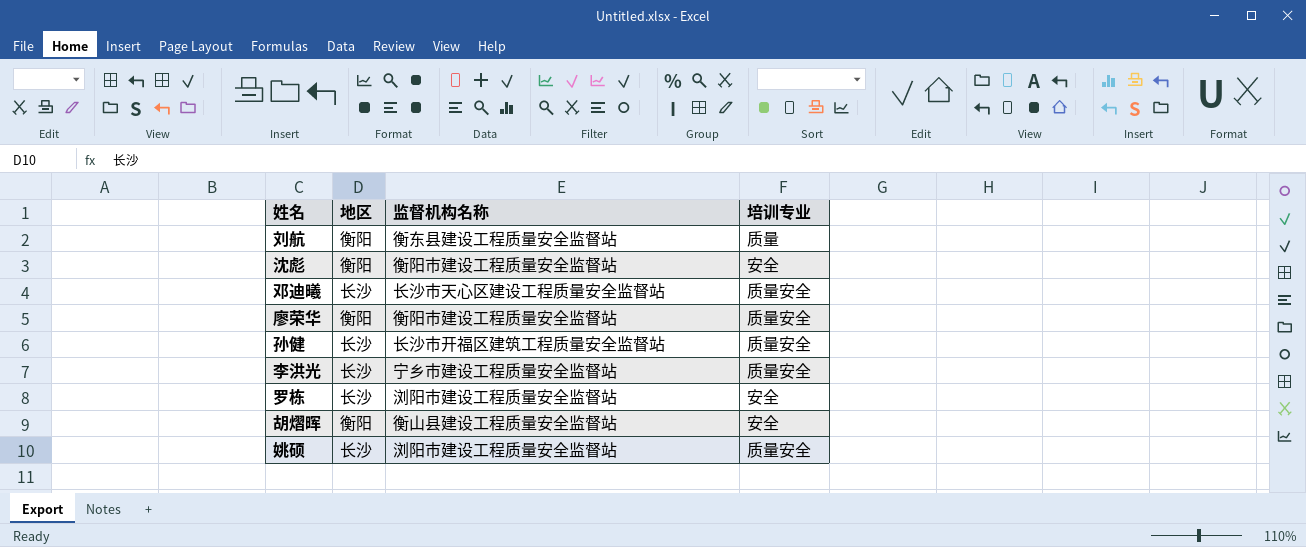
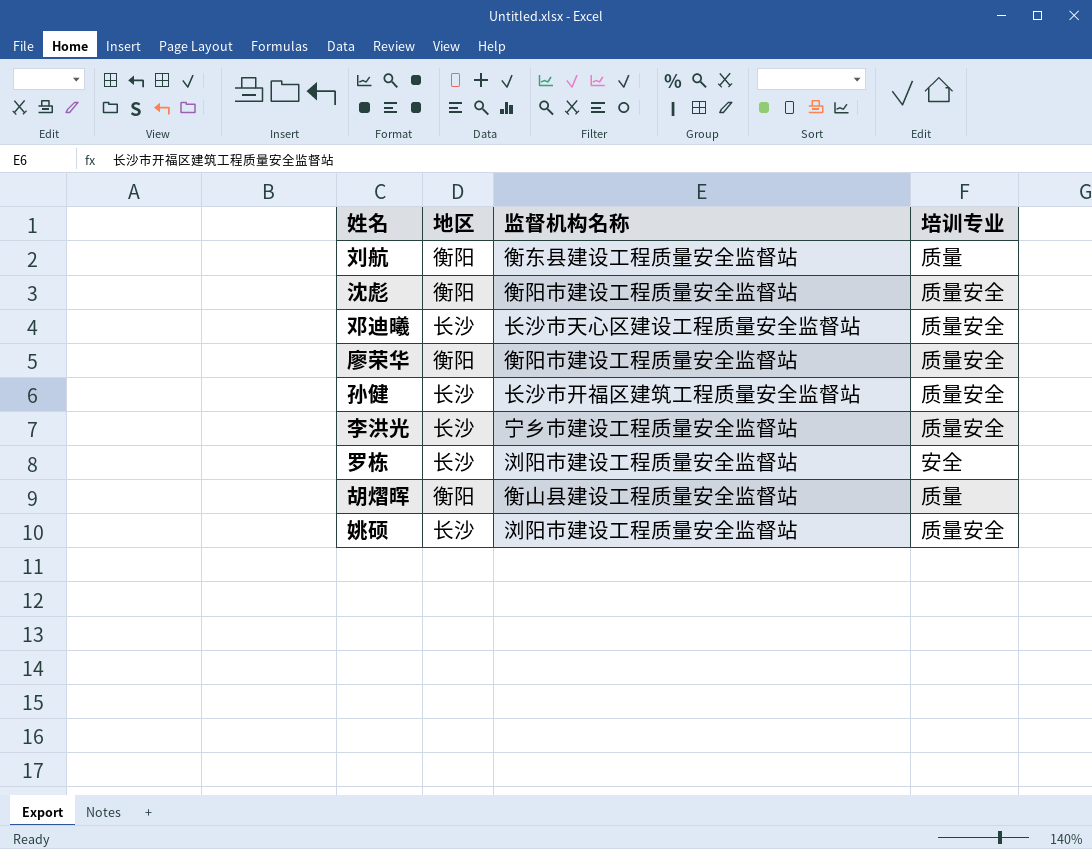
沈彪 | 培训专业: 安全 -> 质量安全
胡熠晖 | 培训专业: 安全 -> 质量

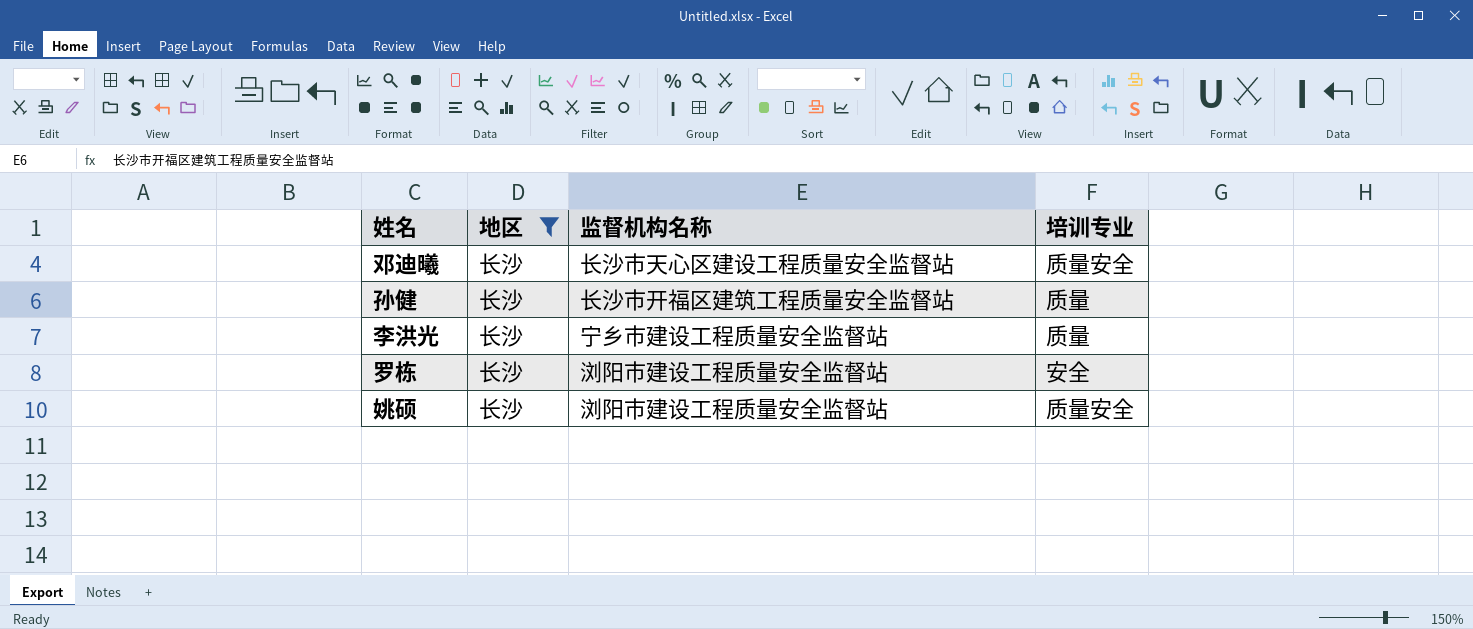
filter: none -> 地区 = 长沙
孙健 | 培训专业: 质量安全 -> 质量
李洪光 | 培训专业: 质量安全 -> 质量

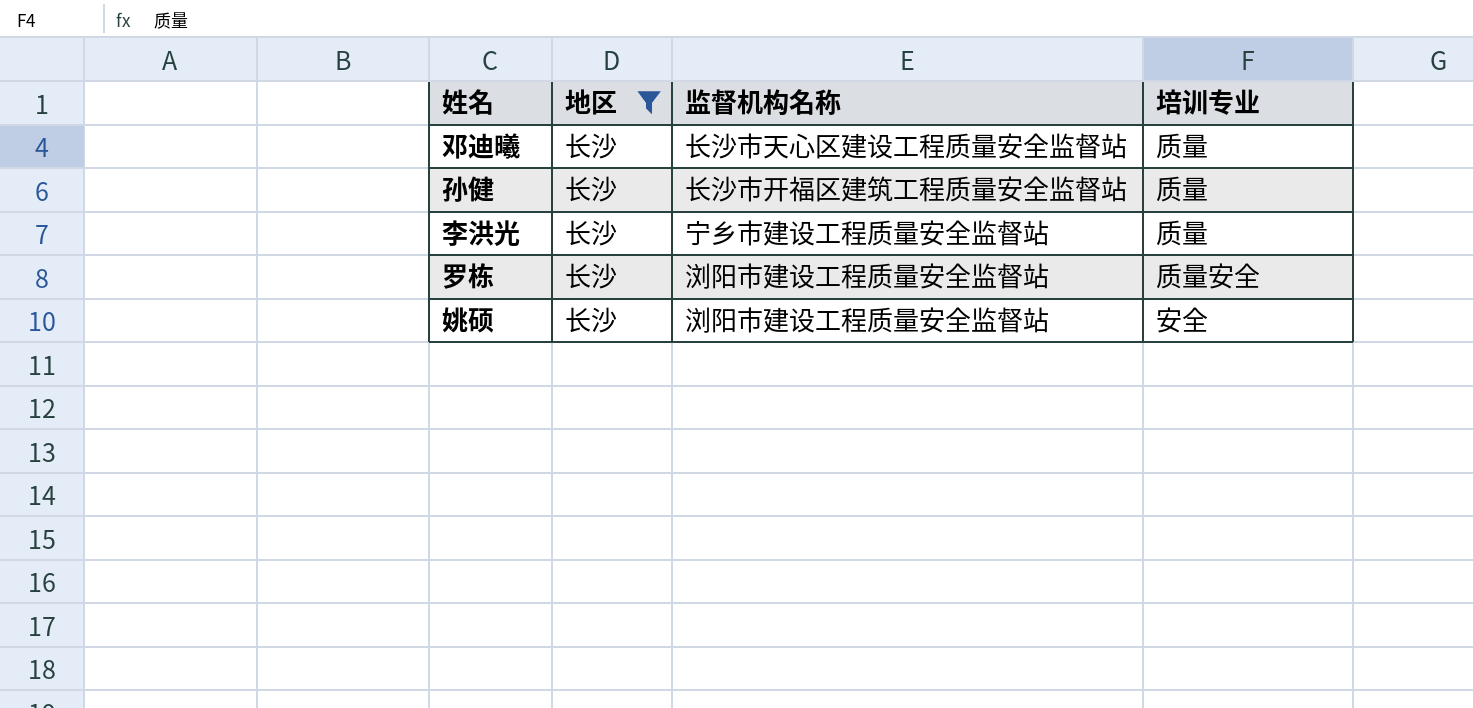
邓迪曦 | 培训专业: 质量安全 -> 质量
罗栋 | 培训专业: 安全 -> 质量安全
姚硕 | 培训专业: 质量安全 -> 安全

